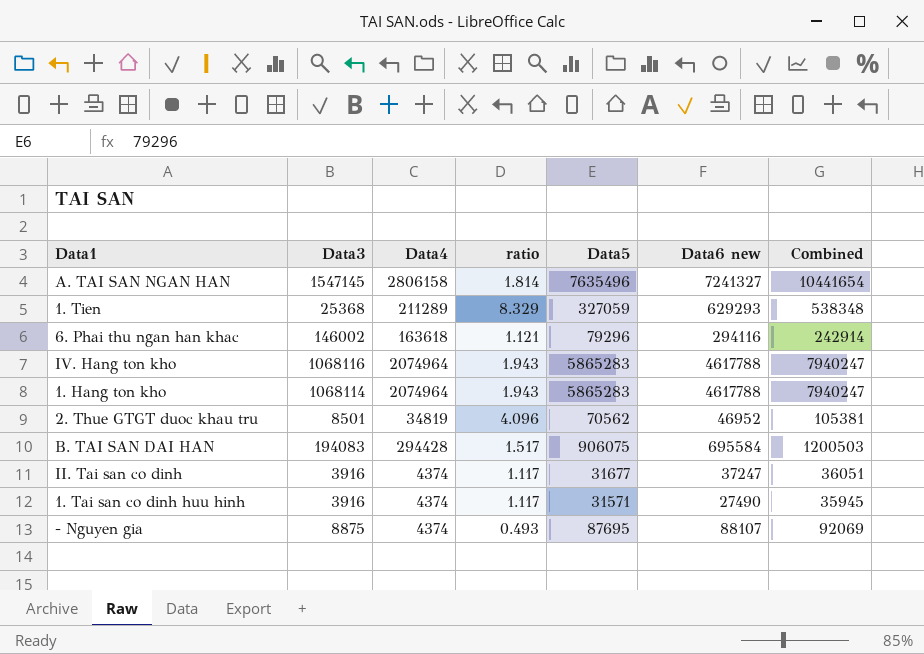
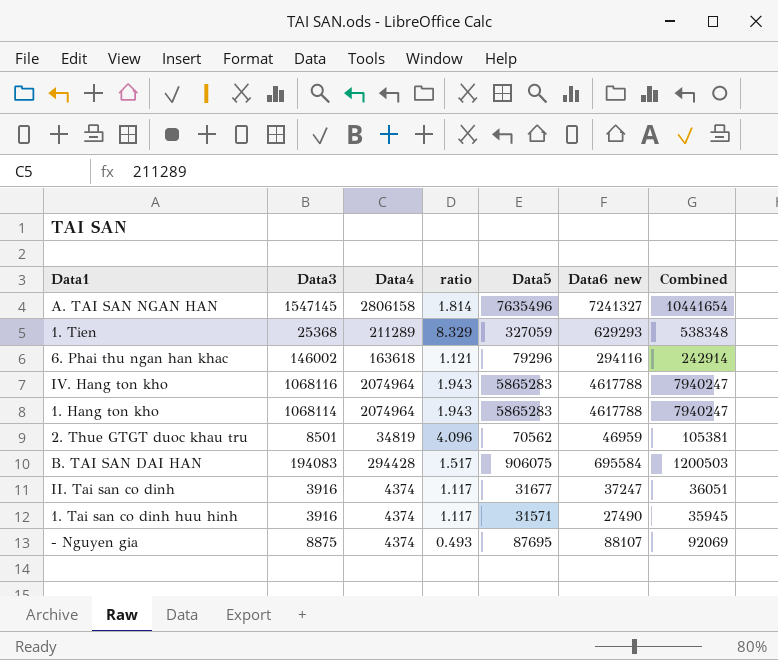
2. Thue GTGT duoc khau tru | Data6 new: 46952 -> 46959

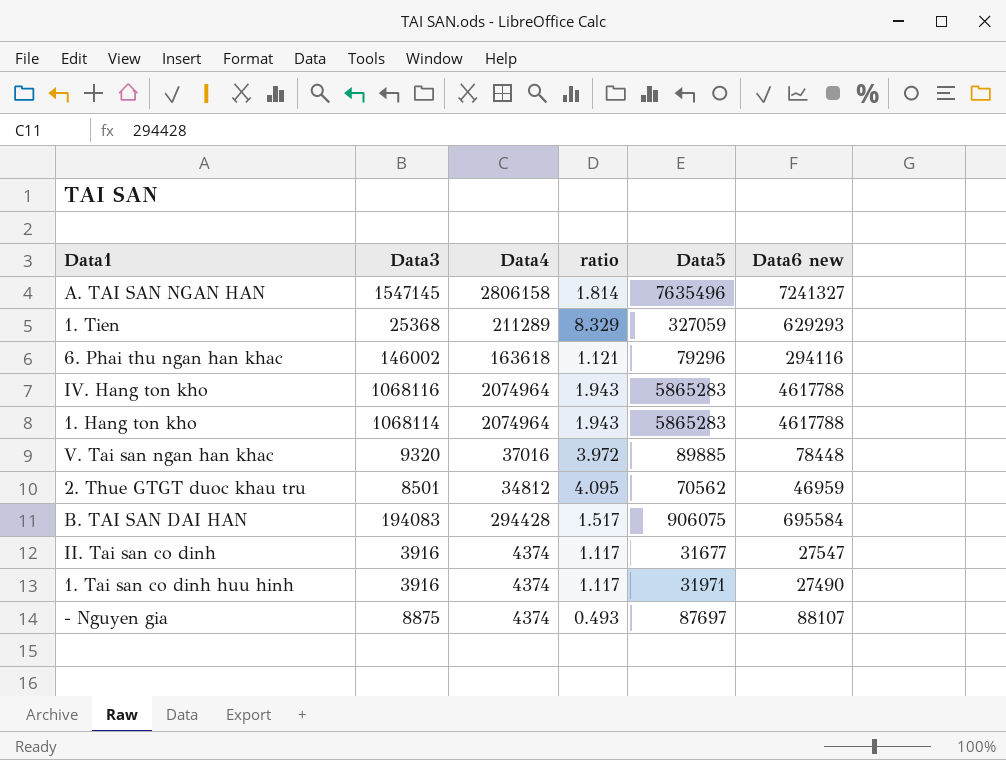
column Combined | formula: [Data4] + [Data5] -> none
row V. Tai san ngan han khac: none -> 9320 | 37016 | 3.972 | 89885 | 78448
2. Thue GTGT duoc khau tru | Data4: 34819 -> 34812
2. Thue GTGT duoc khau tru | ratio: 4.096 -> 4.095
II. Tai san co dinh | Data6 new: 37247 -> 27547
1. Tai san co dinh huu hinh | Data5: 31571 -> 31971
- Nguyen gia | Data5: 87695 -> 87697

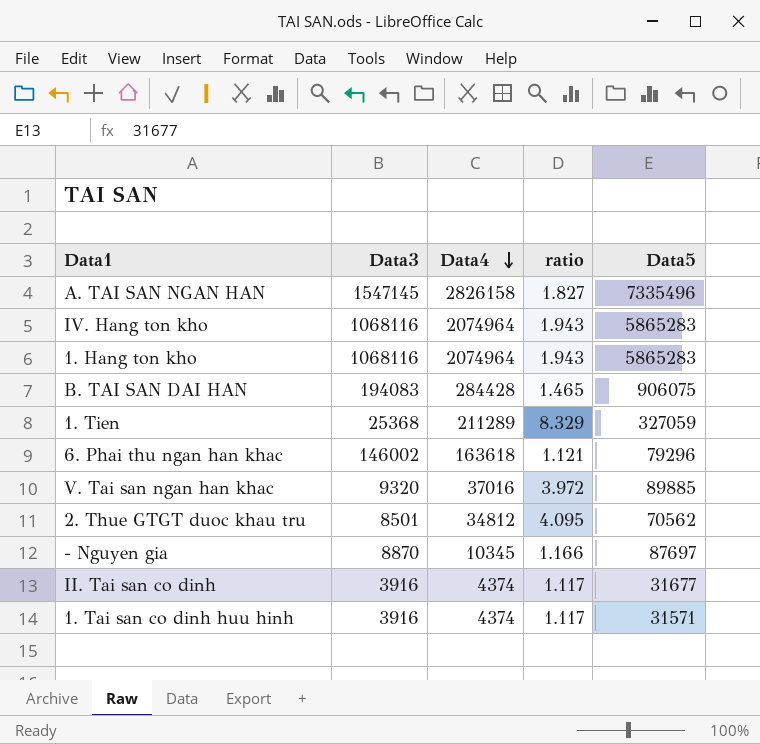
row order: none -> Data4 descending
column Data6 new | position: 6 -> none
A. TAI SAN NGAN HAN | Data4: 2806158 -> 2826158
A. TAI SAN NGAN HAN | ratio: 1.814 -> 1.827
A. TAI SAN NGAN HAN | Data5: 7635496 -> 7335496
1. Hang ton kho | Data3: 1068114 -> 1068116
B. TAI SAN DAI HAN | Data4: 294428 -> 284428
B. TAI SAN DAI HAN | ratio: 1.517 -> 1.465
- Nguyen gia | Data3: 8875 -> 8870
- Nguyen gia | Data4: 4374 -> 10345
- Nguyen gia | ratio: 0.493 -> 1.166
1. Tai san co dinh huu hinh | Data5: 31971 -> 31571

